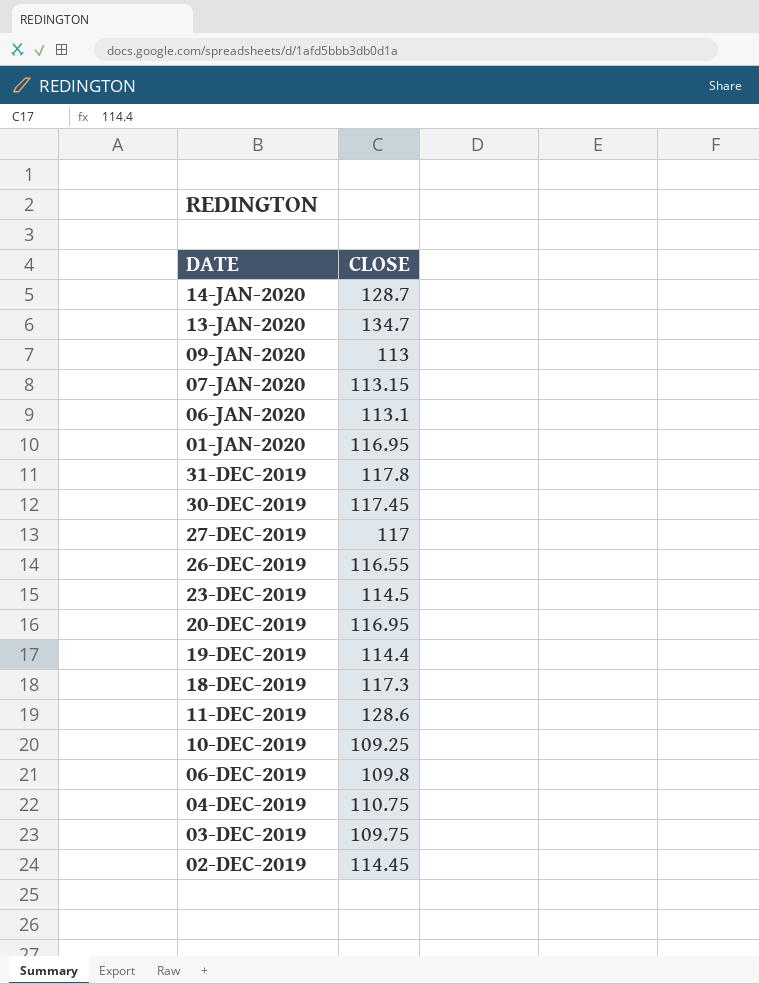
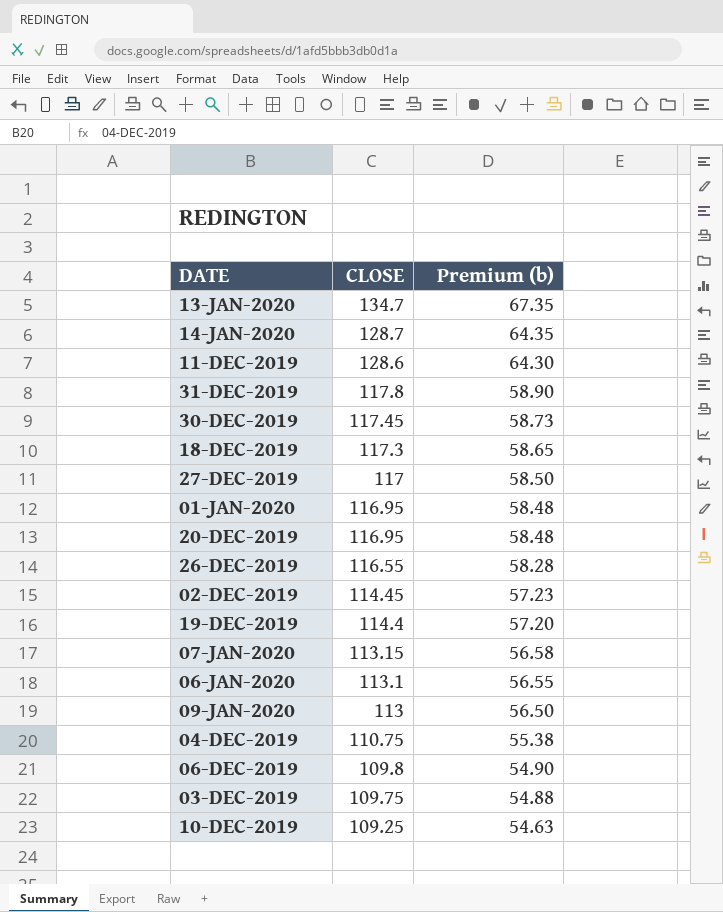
row order: DATE descending -> CLOSE descending
column Premium (b) | formula: none -> [CLOSE] * 0.5
row 23-DEC-2019: 114.5 -> none

